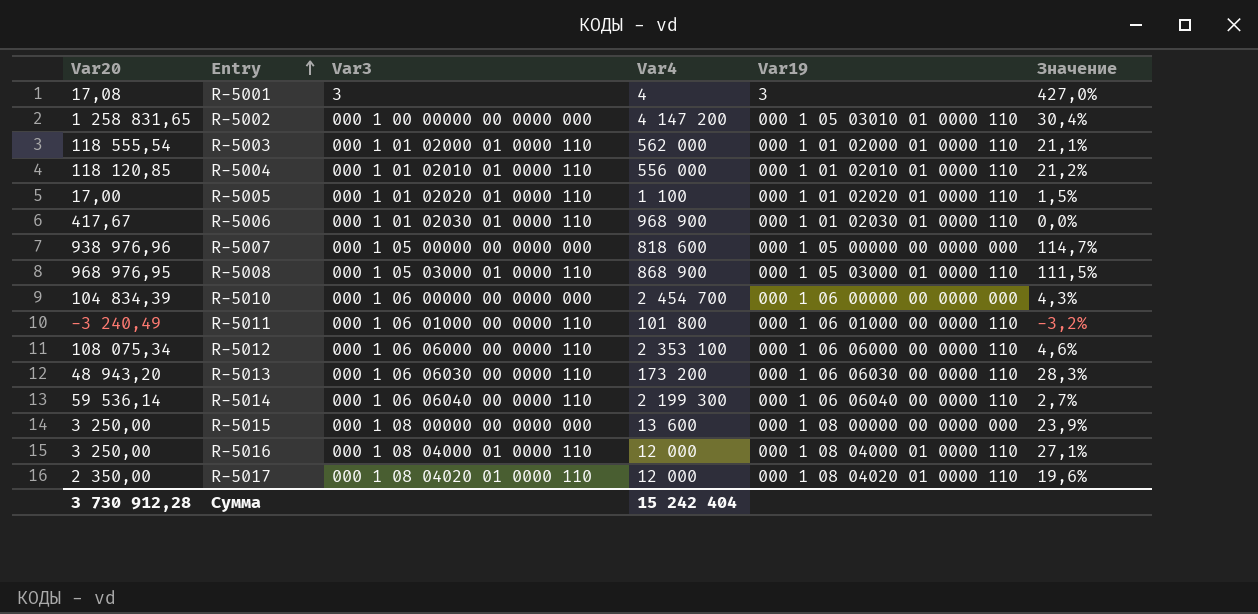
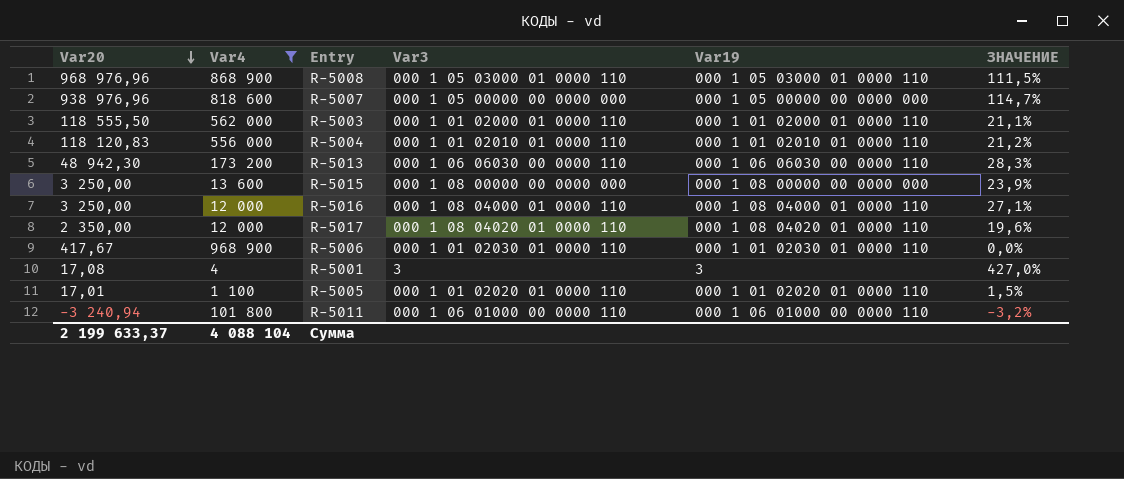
filter: none -> Var4 <= 968 900
row order: Entry ascending -> Var20 descending
column Var4 | position: 4 -> 2
column name: Значение -> ЗНАЧЕНИЕ
R-5008 | Var20: 968 976,95 -> 968 976,96
R-5003 | Var20: 118 555,54 -> 118 555,50
R-5004 | Var20: 118 120,85 -> 118 120,83
R-5013 | Var20: 48 943,20 -> 48 942,30
R-5005 | Var20: 17,00 -> 17,01
R-5011 | Var20: -3 240,49 -> -3 240,94
Сумма | Var20: 3 730 912,28 -> 2 199 633,37
Сумма | Var4: 15 242 404 -> 4 088 104

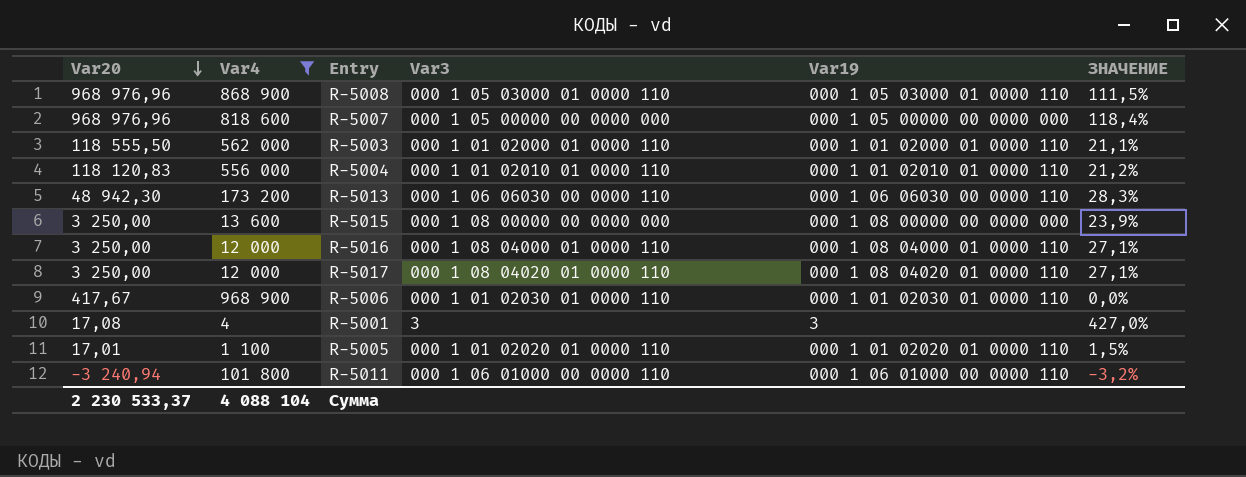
R-5007 | Var20: 938 976,96 -> 968 976,96
R-5007 | ЗНАЧЕНИЕ: 114,7% -> 118,4%
R-5017 | Var20: 2 350,00 -> 3 250,00
R-5017 | ЗНАЧЕНИЕ: 19,6% -> 27,1%
Сумма | Var20: 2 199 633,37 -> 2 230 533,37

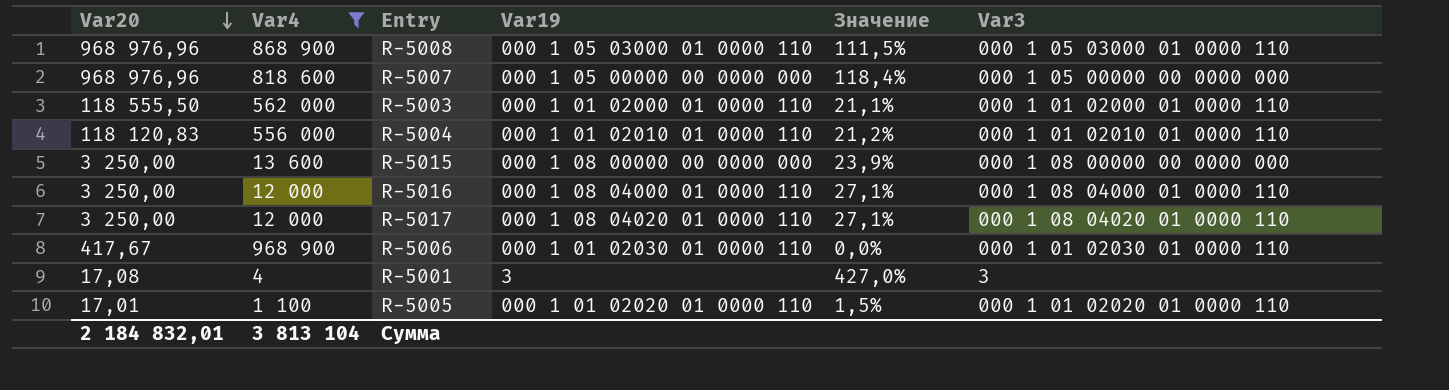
column name: ЗНАЧЕНИЕ -> Значение
column Var3 | position: 4 -> 6
row R-5013: 48 942,30 | 173 200 | 000 1 06 06030 00 0000 110 | 000 1 06 06030 00 0000 110 | 28,3% -> none
row R-5011: -3 240,94 | 101 800 | 000 1 06 01000 00 0000 110 | 000 1 06 01000 00 0000 110 | -3,2% -> none
Сумма | Var20: 2 230 533,37 -> 2 184 832,01
Сумма | Var4: 4 088 104 -> 3 813 104

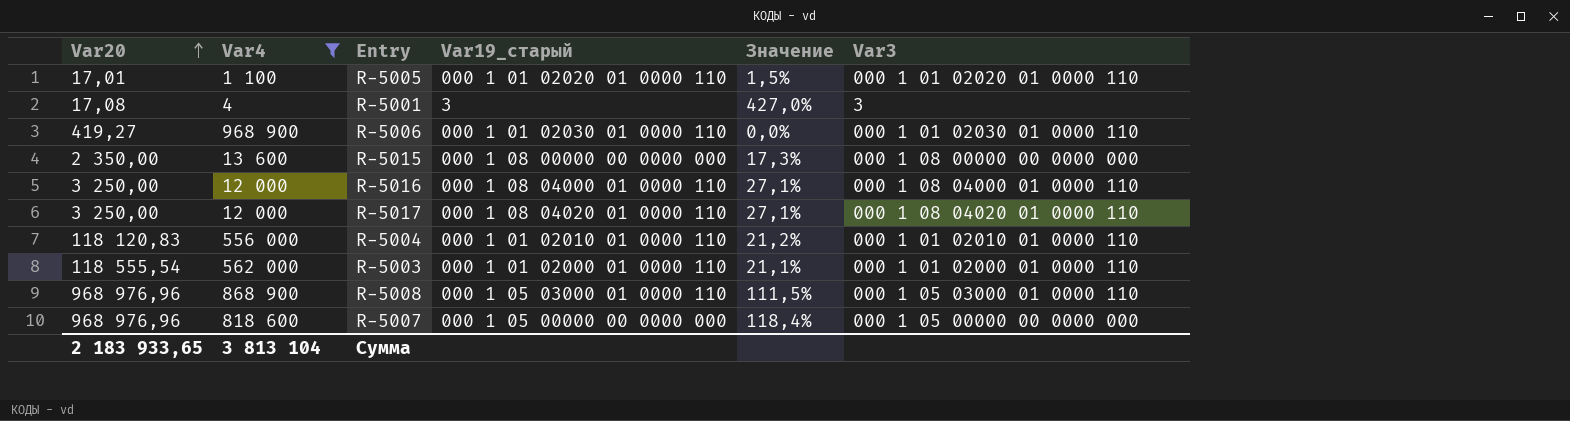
row order: Var20 descending -> Var20 ascending
column name: Var19 -> Var19_старый
R-5006 | Var20: 417,67 -> 419,27
R-5015 | Var20: 3 250,00 -> 2 350,00
R-5015 | Значение: 23,9% -> 17,3%
R-5003 | Var20: 118 555,50 -> 118 555,54
Сумма | Var20: 2 184 832,01 -> 2 183 933,65

